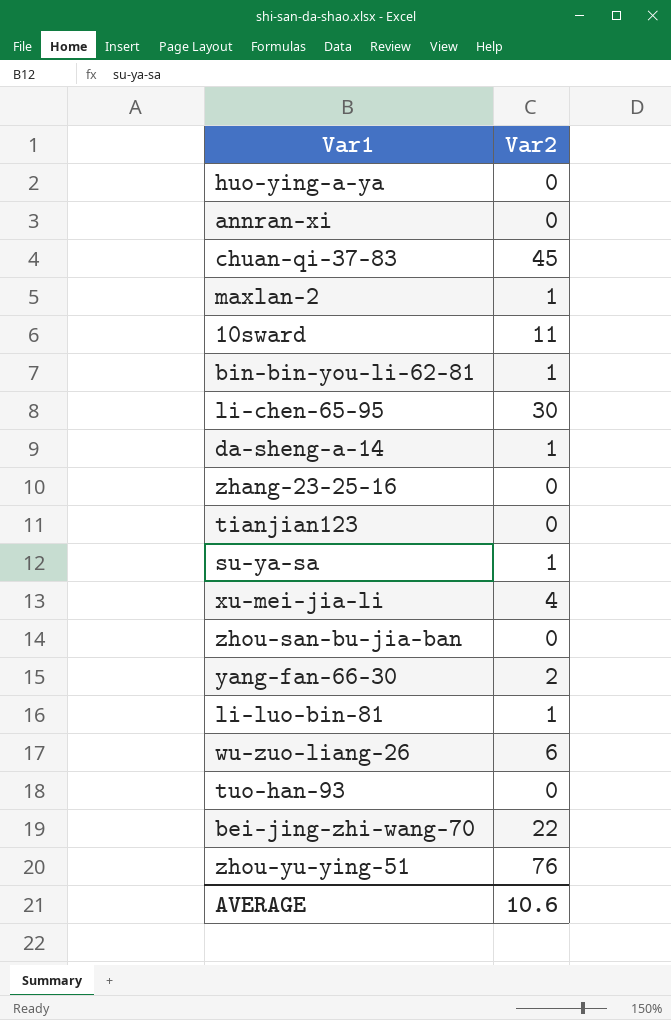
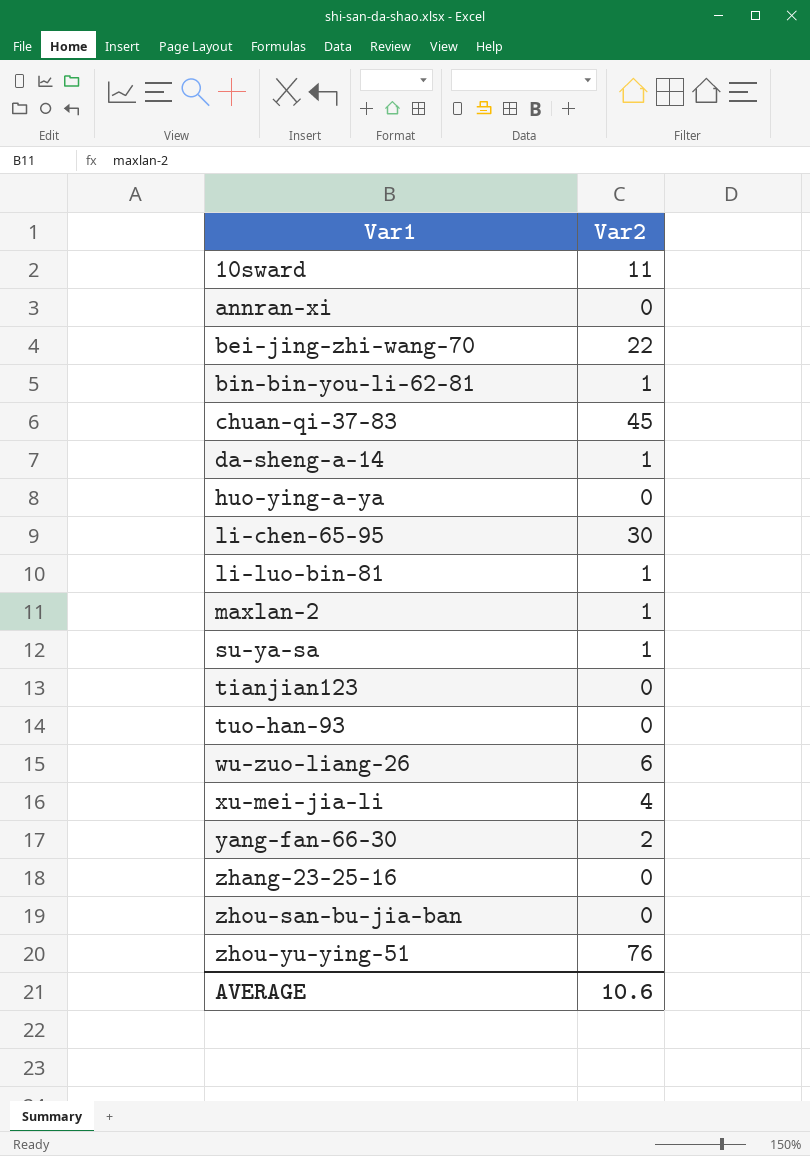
row order: none -> Var1 ascending

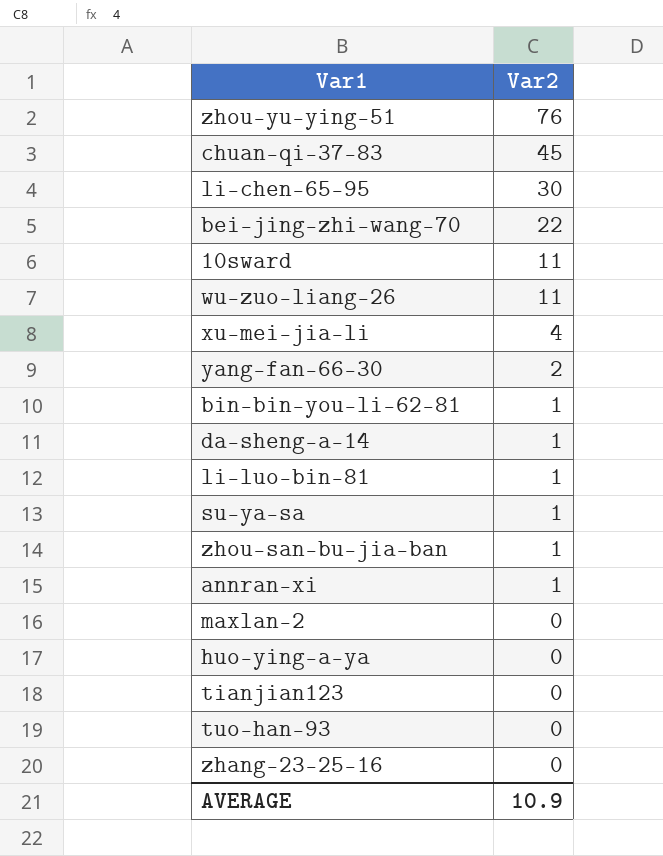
row order: Var1 ascending -> Var2 descending
wu-zuo-liang-26 | Var2: 6 -> 11
zhou-san-bu-jia-ban | Var2: 0 -> 1
annran-xi | Var2: 0 -> 1
maxlan-2 | Var2: 1 -> 0
AVERAGE | Var2: 10.6 -> 10.9

